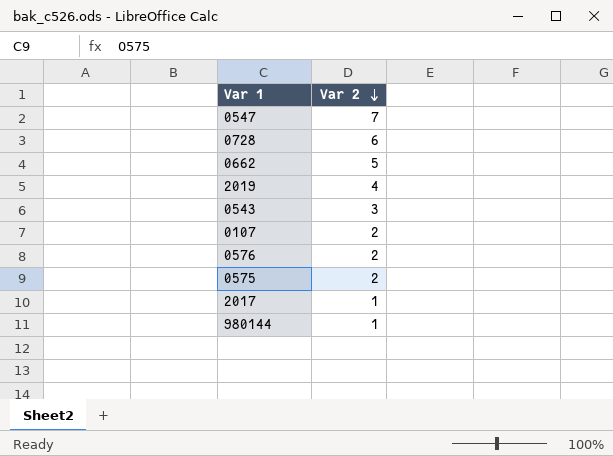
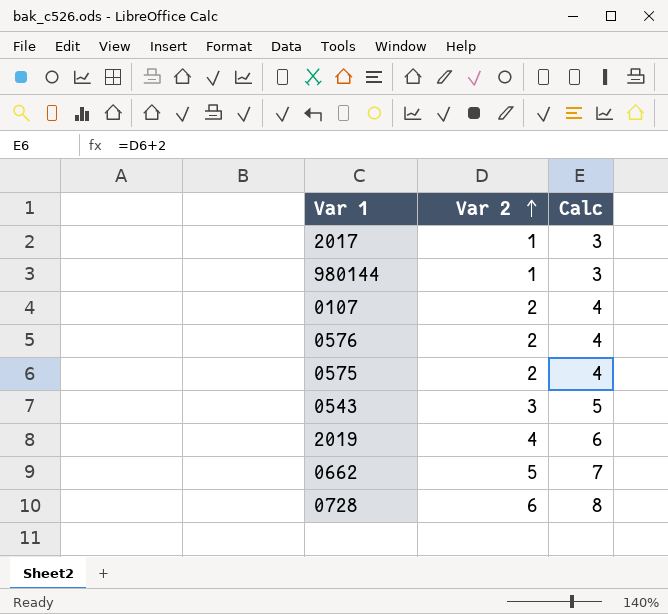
row order: Var 2 descending -> Var 2 ascending
column Calc | formula: none -> [Var 2] + 2
row 0547: 7 -> none

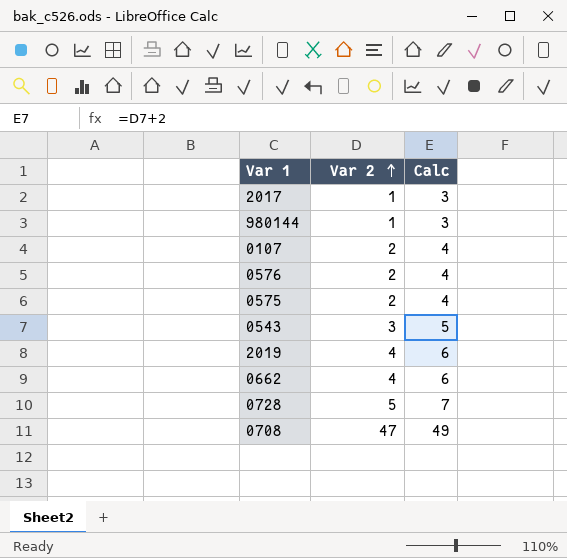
0662 | Var 2: 5 -> 4
0662 | Calc: 7 -> 6
0728 | Var 2: 6 -> 5
0728 | Calc: 8 -> 7
row 0708: none -> 47 | 49

